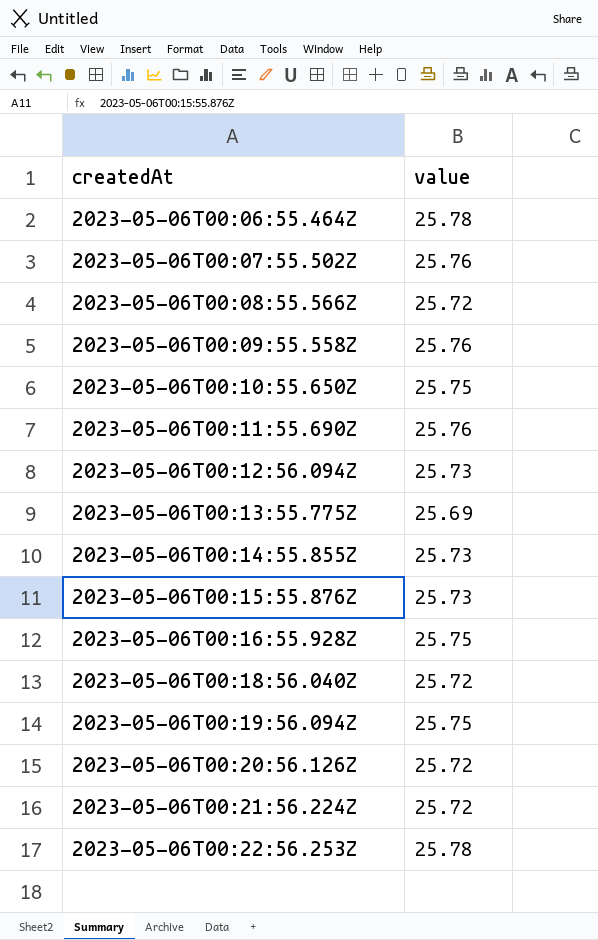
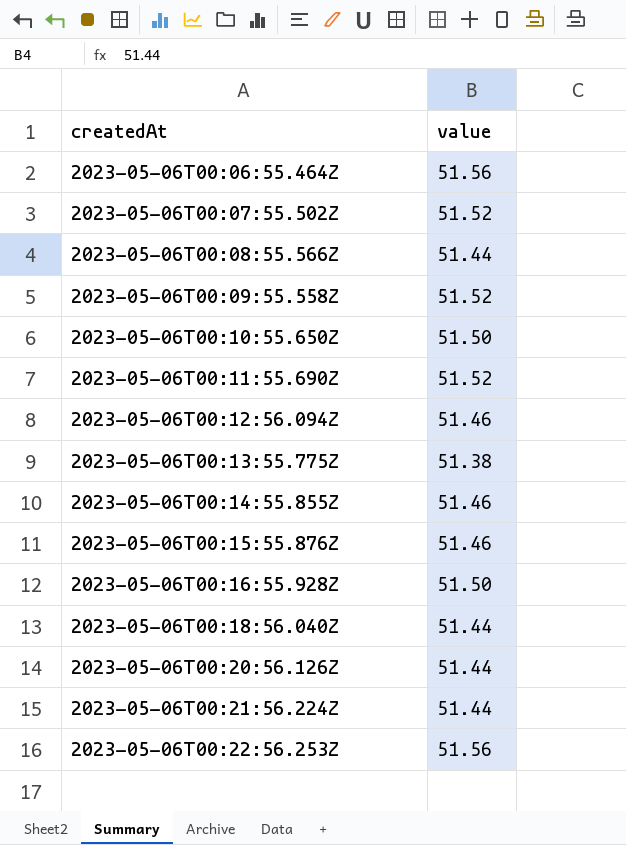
row 2023-05-06T00:19:56.094Z: 25.75 -> none
2023-05-06T00:06:55.464Z | value: 25.78 -> 51.56
2023-05-06T00:07:55.502Z | value: 25.76 -> 51.52
2023-05-06T00:08:55.566Z | value: 25.72 -> 51.44
2023-05-06T00:09:55.558Z | value: 25.76 -> 51.52
2023-05-06T00:10:55.650Z | value: 25.75 -> 51.50
2023-05-06T00:11:55.690Z | value: 25.76 -> 51.52
2023-05-06T00:12:56.094Z | value: 25.73 -> 51.46
2023-05-06T00:13:55.775Z | value: 25.69 -> 51.38
2023-05-06T00:14:55.855Z | value: 25.73 -> 51.46
2023-05-06T00:15:55.876Z | value: 25.73 -> 51.46
2023-05-06T00:16:55.928Z | value: 25.75 -> 51.50
2023-05-06T00:18:56.040Z | value: 25.72 -> 51.44
2023-05-06T00:20:56.126Z | value: 25.72 -> 51.44
2023-05-06T00:21:56.224Z | value: 25.72 -> 51.44
2023-05-06T00:22:56.253Z | value: 25.78 -> 51.56

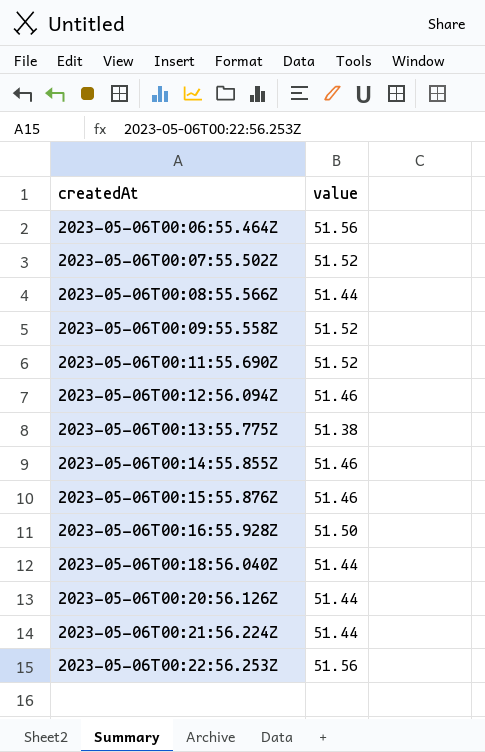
row 2023-05-06T00:10:55.650Z: 51.50 -> none

